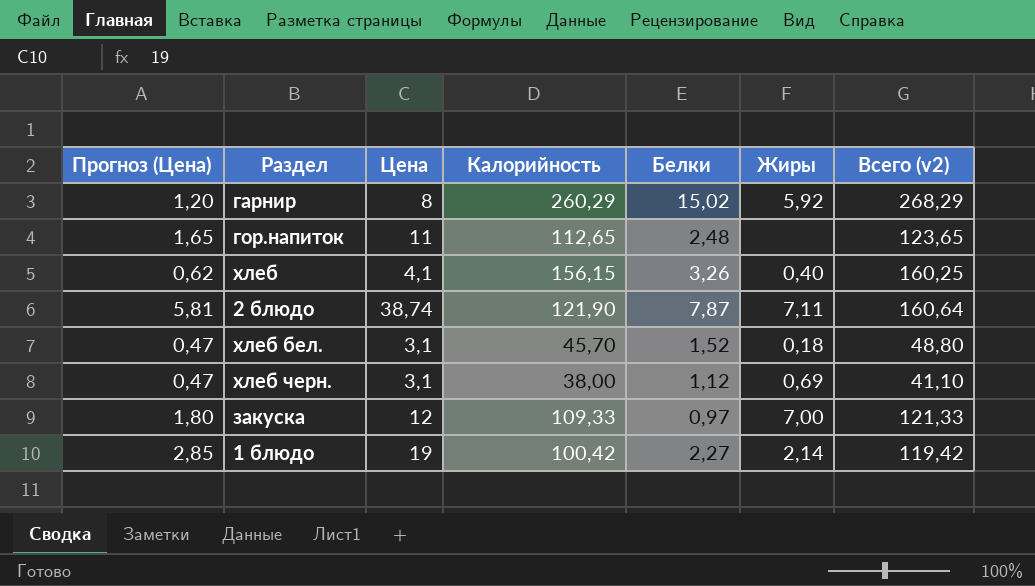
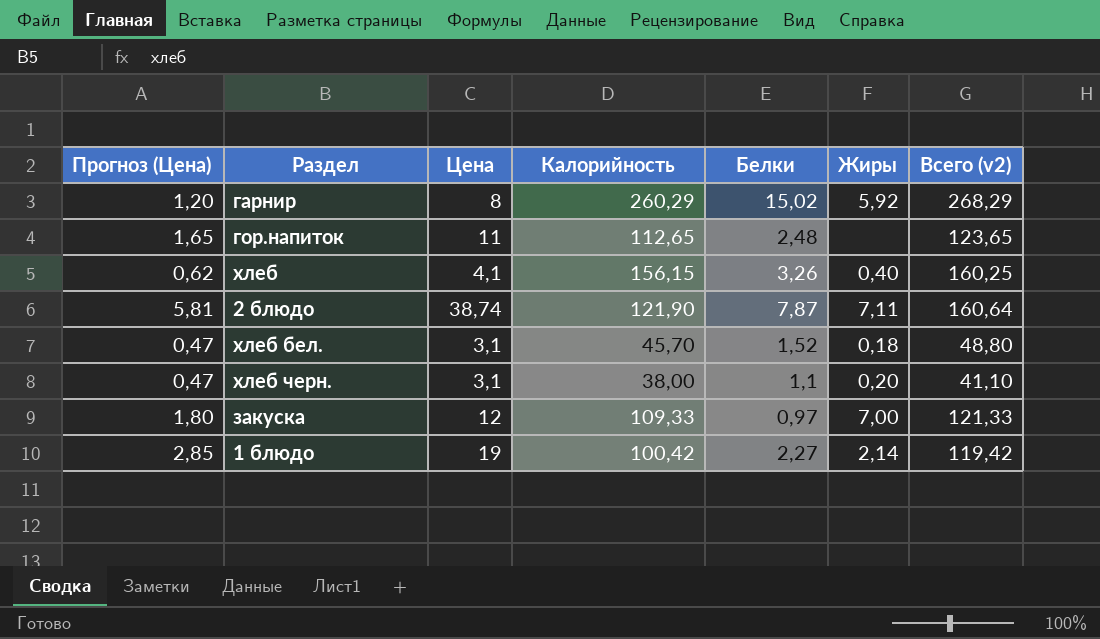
хлеб черн. | Белки: 1,12 -> 1,1
хлеб черн. | Жиры: 0,69 -> 0,20

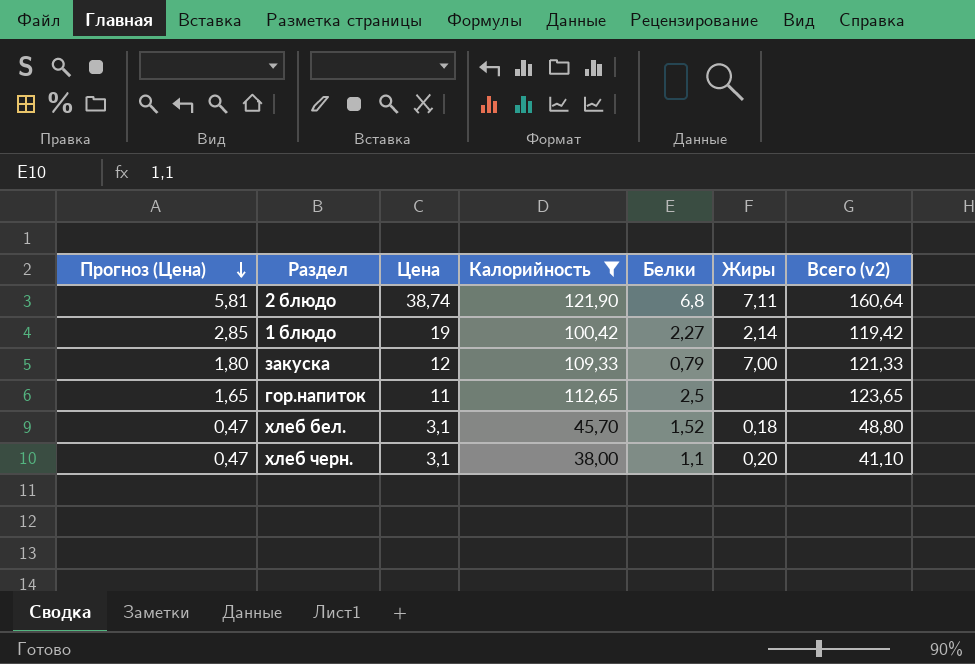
filter: none -> Калорийность <= 121,90
row order: none -> Прогноз (Цена) descending
2 блюдо | Белки: 7,87 -> 6,8
закуска | Белки: 0,97 -> 0,79
гор.напиток | Белки: 2,48 -> 2,5

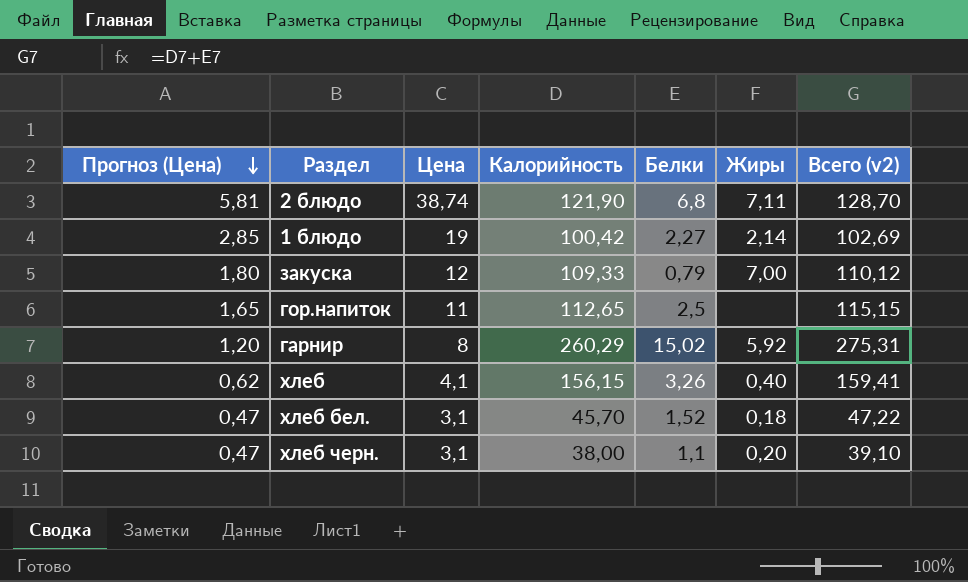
filter: Калорийность <= 121,90 -> none
column Всего (v2) | formula: [Цена] + [Калорийность] -> [Калорийность] + [Белки]

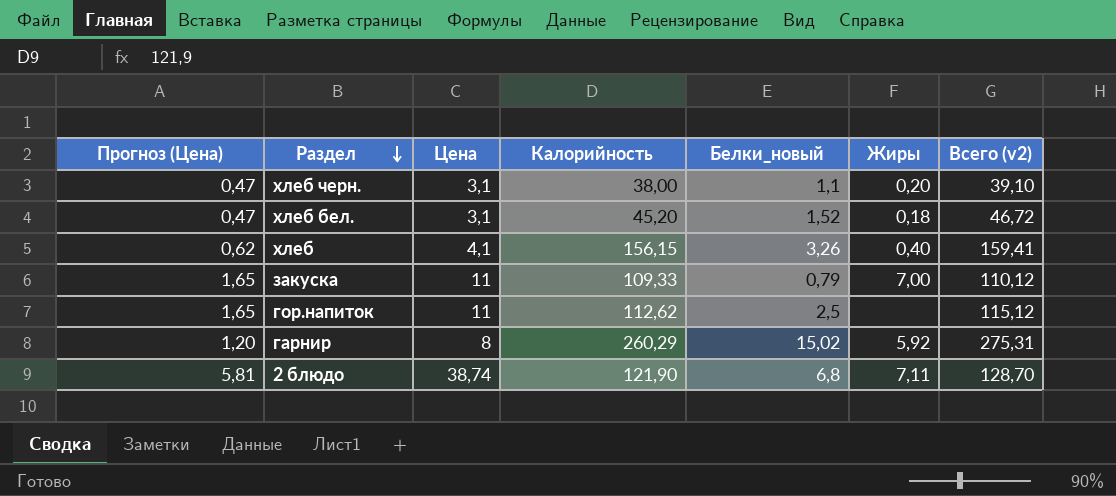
row order: Прогноз (Цена) descending -> Раздел descending
column name: Белки -> Белки_новый
row 1 блюдо: 2,85 | 19 | 100,42 | 2,27 | 2,14 | 102,69 -> none
хлеб бел. | Калорийность: 45,70 -> 45,20
хлеб бел. | Всего (v2): 47,22 -> 46,72
закуска | Прогноз (Цена): 1,80 -> 1,65
закуска | Цена: 12 -> 11
гор.напиток | Калорийность: 112,65 -> 112,62
гор.напиток | Всего (v2): 115,15 -> 115,12

